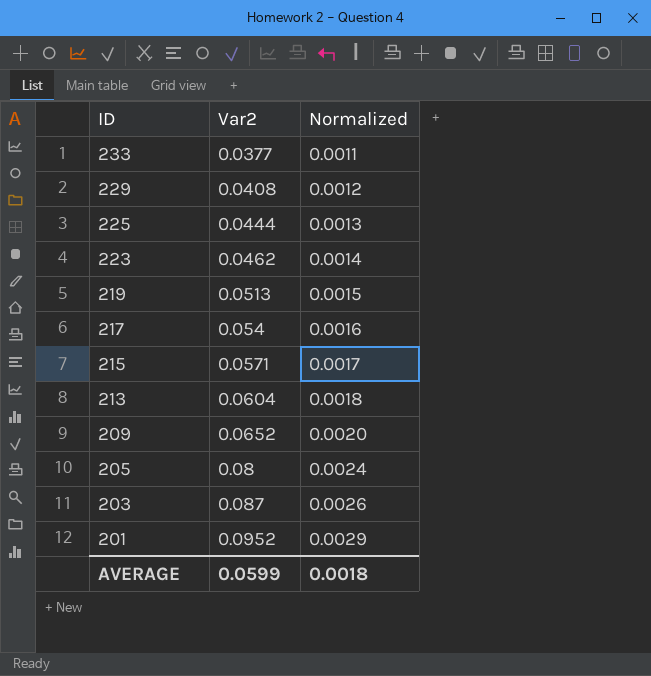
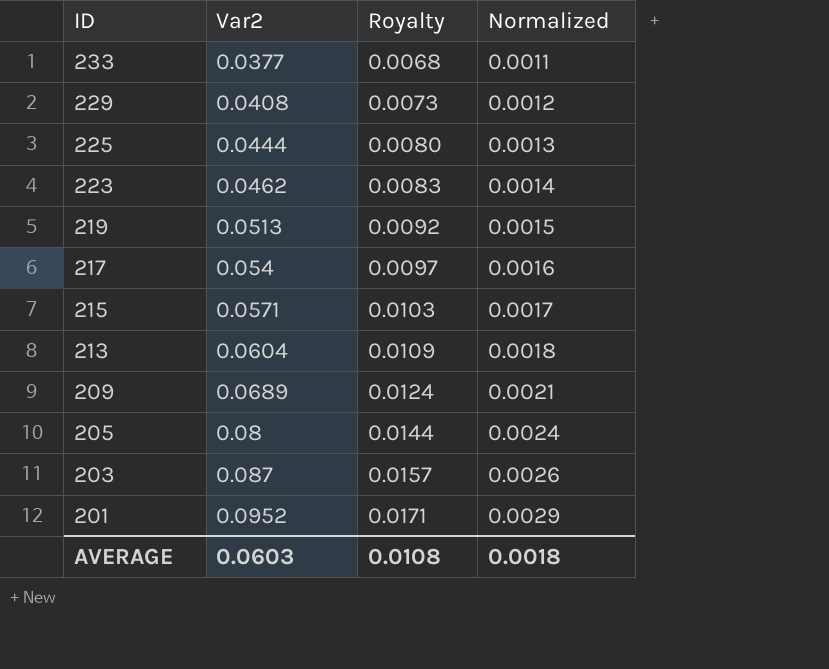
column Royalty | formula: none -> [Var2] * 0.18
209 | Var2: 0.0652 -> 0.0689
209 | Normalized: 0.0020 -> 0.0021
AVERAGE | Var2: 0.0599 -> 0.0603

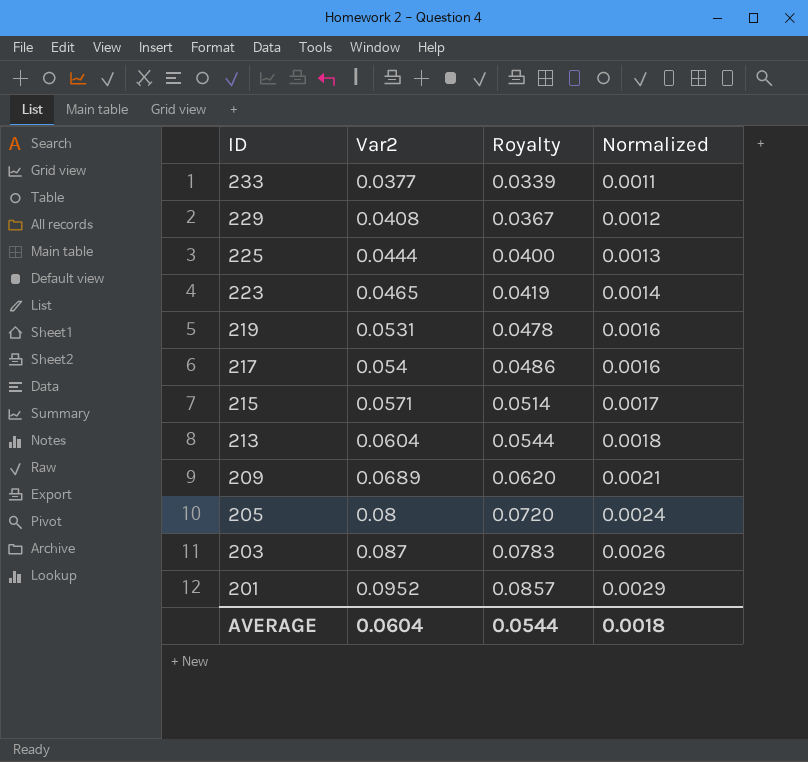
column Royalty | formula: [Var2] * 0.18 -> [Var2] * 0.9
223 | Var2: 0.0462 -> 0.0465
219 | Var2: 0.0513 -> 0.0531
219 | Normalized: 0.0015 -> 0.0016
AVERAGE | Var2: 0.0603 -> 0.0604
AVERAGE | Royalty: 0.0108 -> 0.0544

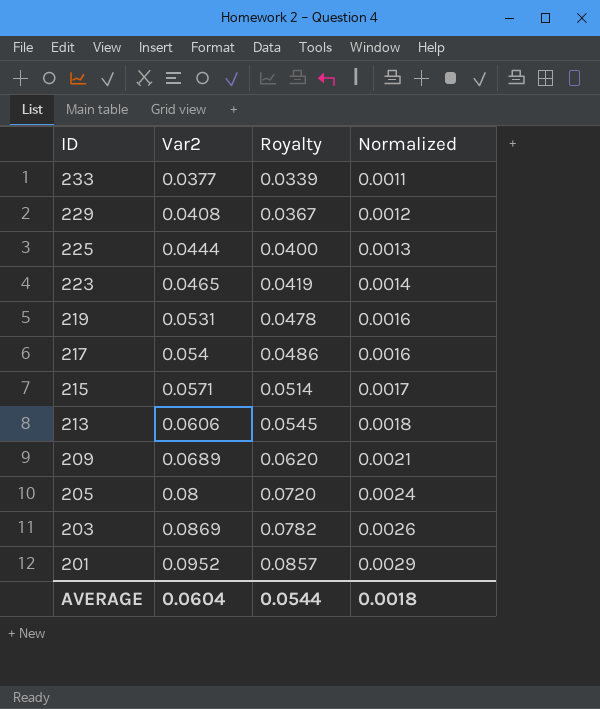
213 | Var2: 0.0604 -> 0.0606
213 | Royalty: 0.0544 -> 0.0545
203 | Var2: 0.087 -> 0.0869
203 | Royalty: 0.0783 -> 0.0782

